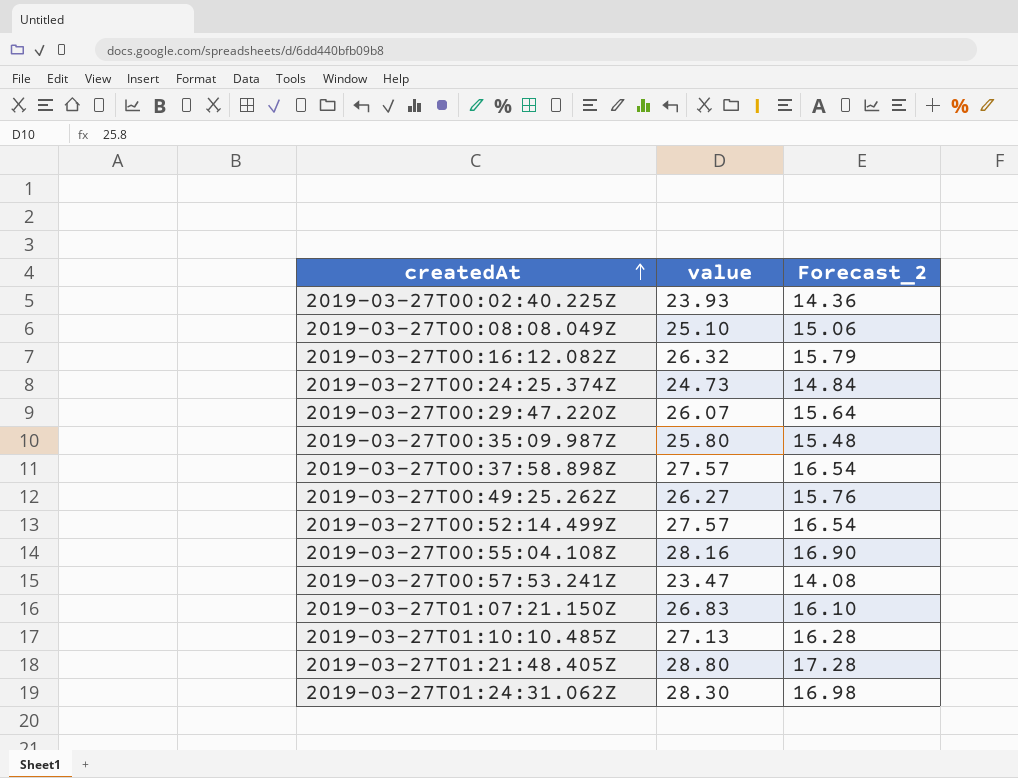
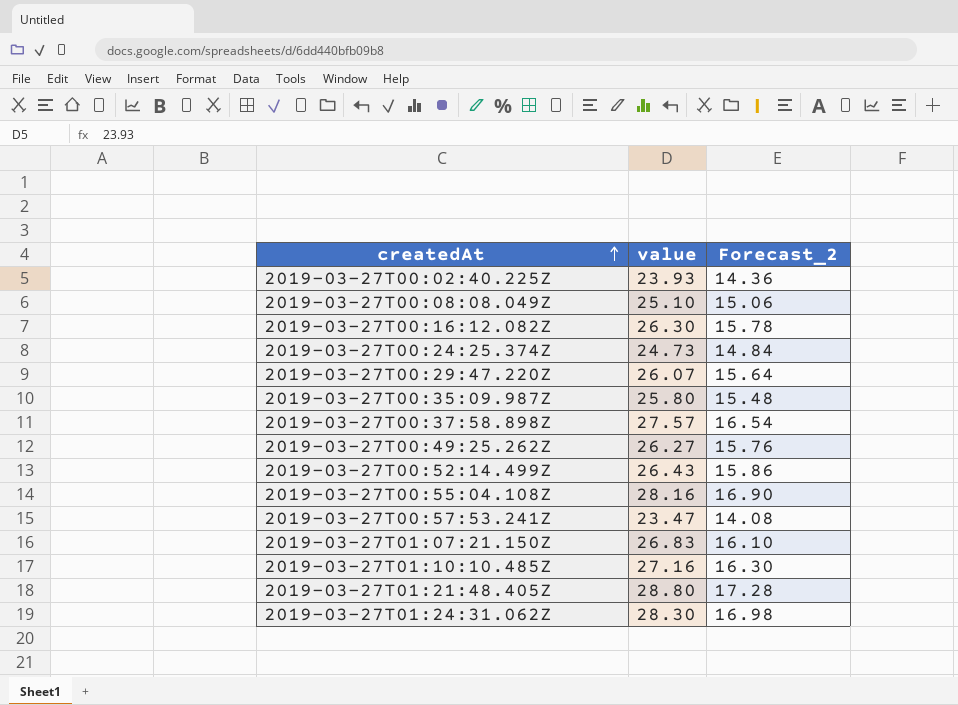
2019-03-27T00:16:12.082Z | value: 26.32 -> 26.30
2019-03-27T00:16:12.082Z | Forecast_2: 15.79 -> 15.78
2019-03-27T00:52:14.499Z | value: 27.57 -> 26.43
2019-03-27T00:52:14.499Z | Forecast_2: 16.54 -> 15.86
2019-03-27T01:10:10.485Z | value: 27.13 -> 27.16
2019-03-27T01:10:10.485Z | Forecast_2: 16.28 -> 16.30

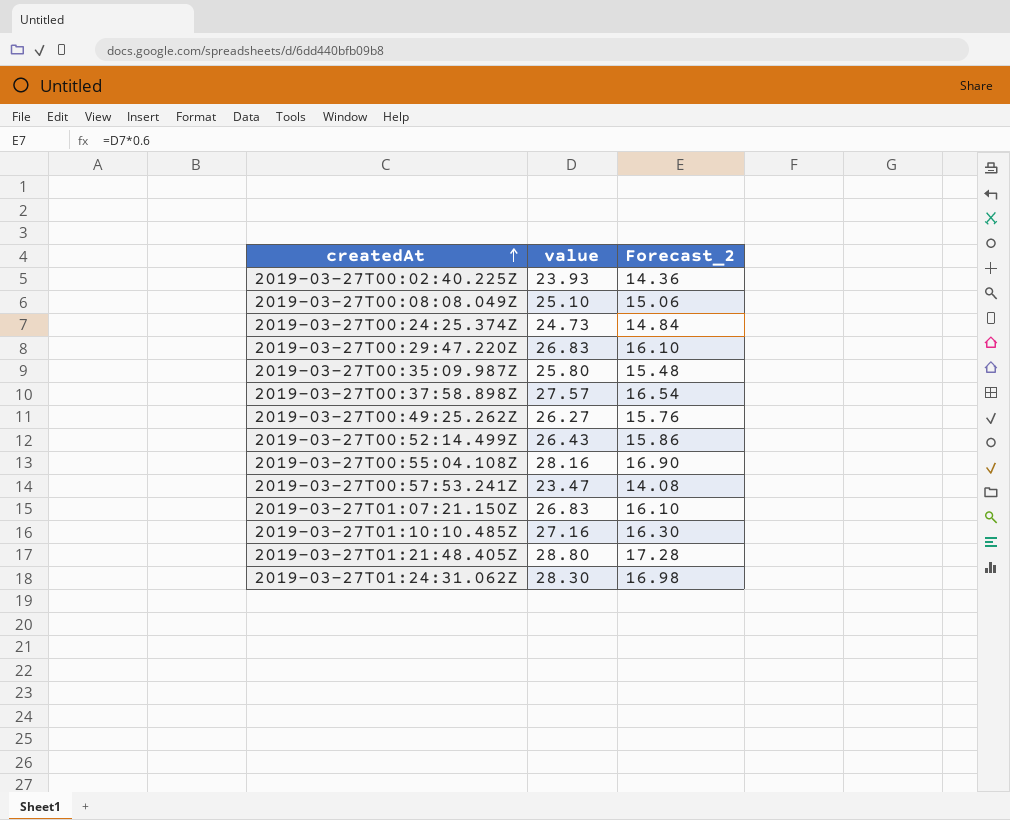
row 2019-03-27T00:16:12.082Z: 26.30 | 15.78 -> none
2019-03-27T00:29:47.220Z | value: 26.07 -> 26.83
2019-03-27T00:29:47.220Z | Forecast_2: 15.64 -> 16.10

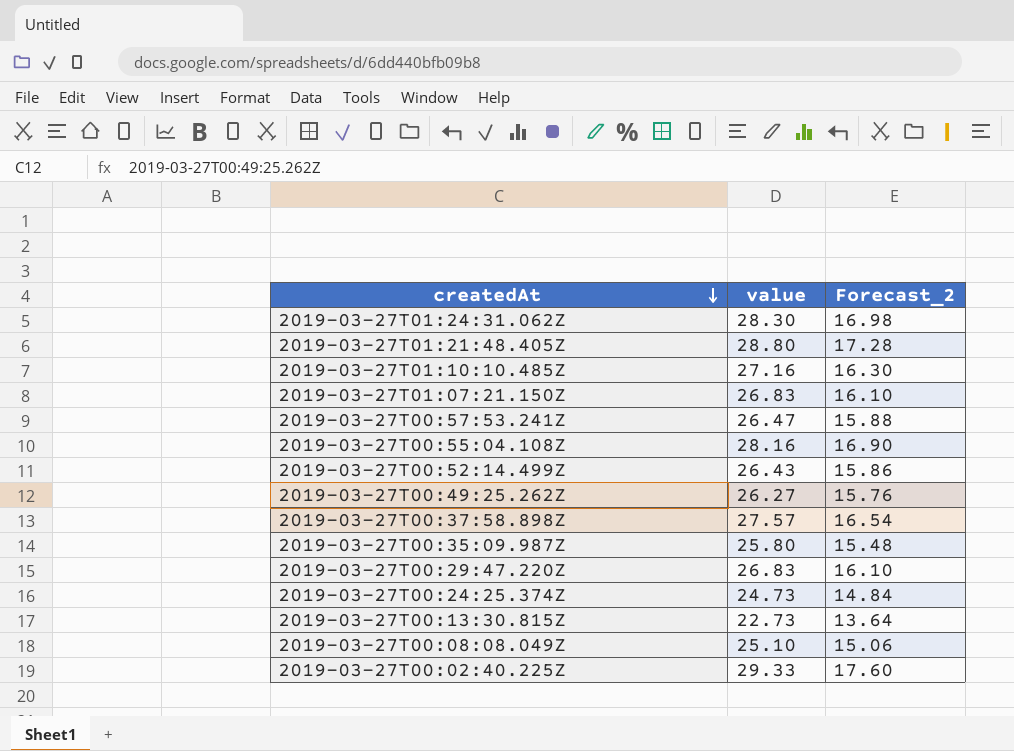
row order: createdAt ascending -> createdAt descending
2019-03-27T00:57:53.241Z | value: 23.47 -> 26.47
2019-03-27T00:57:53.241Z | Forecast_2: 14.08 -> 15.88
row 2019-03-27T00:13:30.815Z: none -> 22.73 | 13.64
2019-03-27T00:02:40.225Z | value: 23.93 -> 29.33
2019-03-27T00:02:40.225Z | Forecast_2: 14.36 -> 17.60

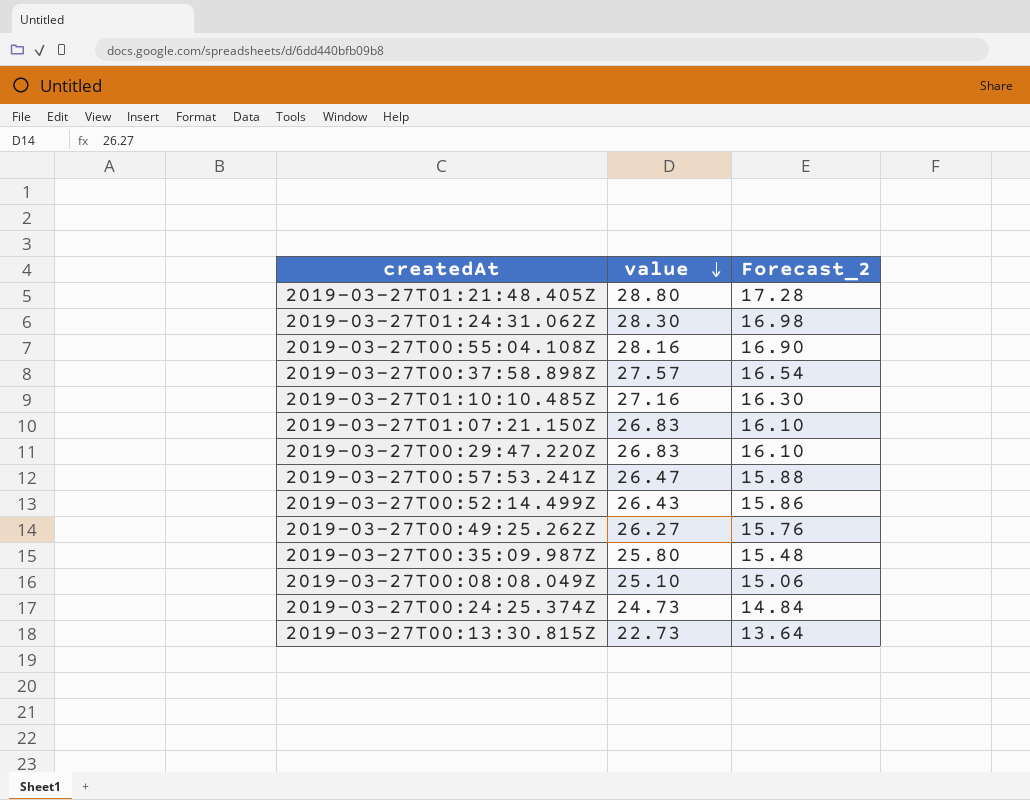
row order: createdAt descending -> value descending
row 2019-03-27T00:02:40.225Z: 29.33 | 17.60 -> none

